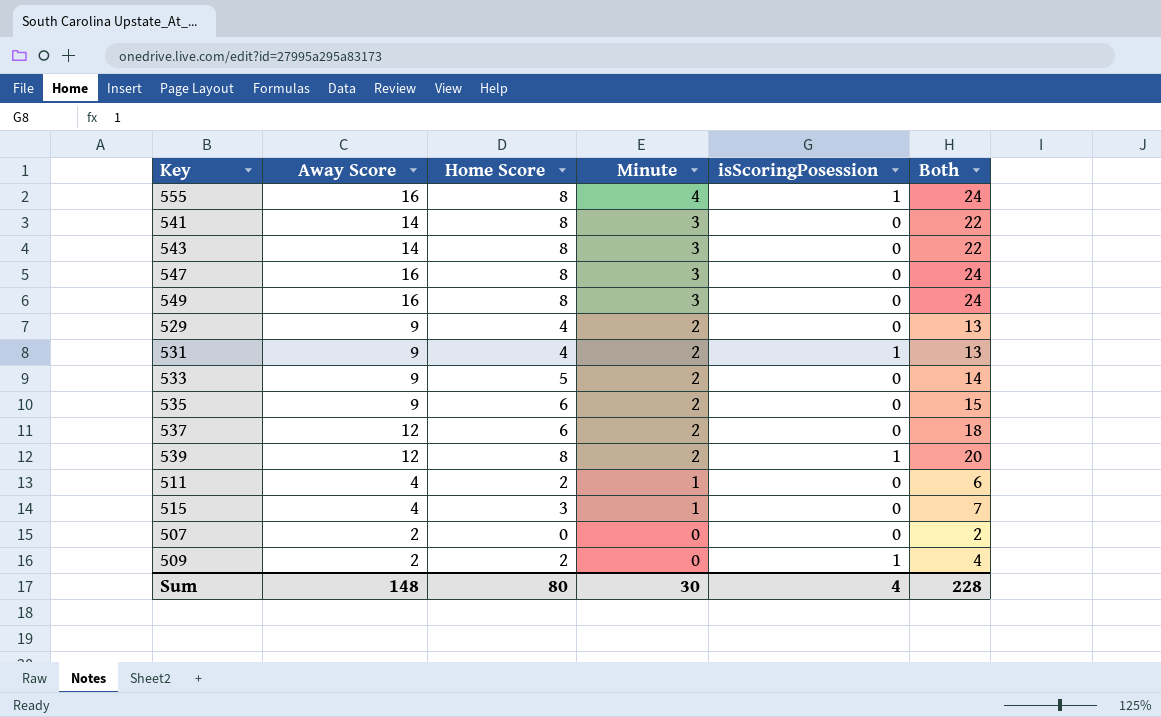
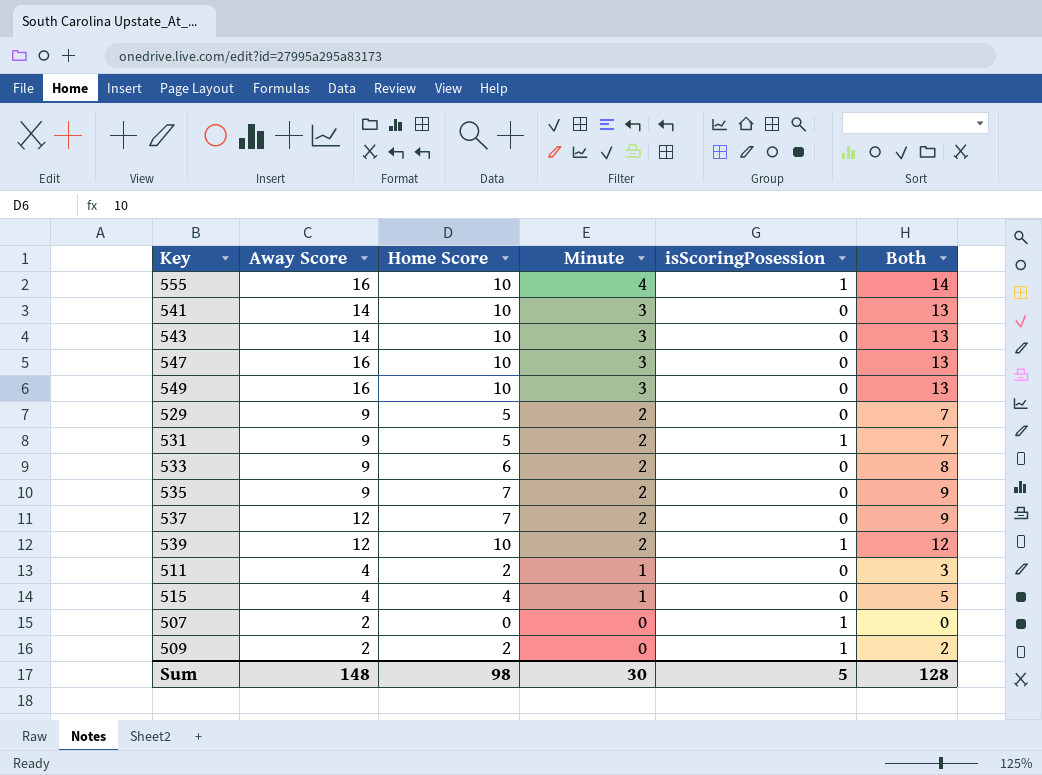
column Both | formula: [Away Score] + [Home Score] -> [Home Score] + [Minute]
555 | Home Score: 8 -> 10
541 | Home Score: 8 -> 10
543 | Home Score: 8 -> 10
547 | Home Score: 8 -> 10
549 | Home Score: 8 -> 10
529 | Home Score: 4 -> 5
531 | Home Score: 4 -> 5
533 | Home Score: 5 -> 6
535 | Home Score: 6 -> 7
537 | Home Score: 6 -> 7
539 | Home Score: 8 -> 10
515 | Home Score: 3 -> 4
507 | isScoringPosession: 0 -> 1
Sum | Home Score: 80 -> 98
Sum | isScoringPosession: 4 -> 5
Sum | Both: 228 -> 128

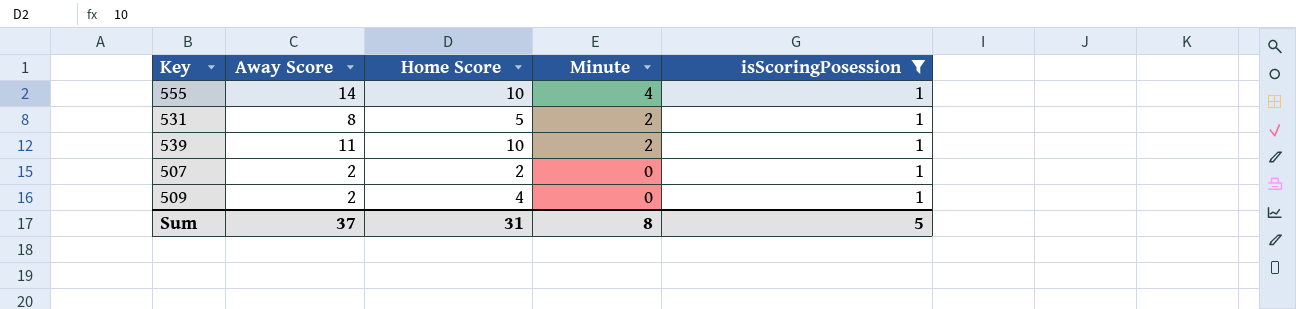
filter: none -> isScoringPosession = 1
column Both | formula: [Home Score] + [Minute] -> none
555 | Away Score: 16 -> 14
531 | Away Score: 9 -> 8
539 | Away Score: 12 -> 11
507 | Home Score: 0 -> 2
509 | Home Score: 2 -> 4
Sum | Away Score: 148 -> 37
Sum | Home Score: 98 -> 31
Sum | Minute: 30 -> 8

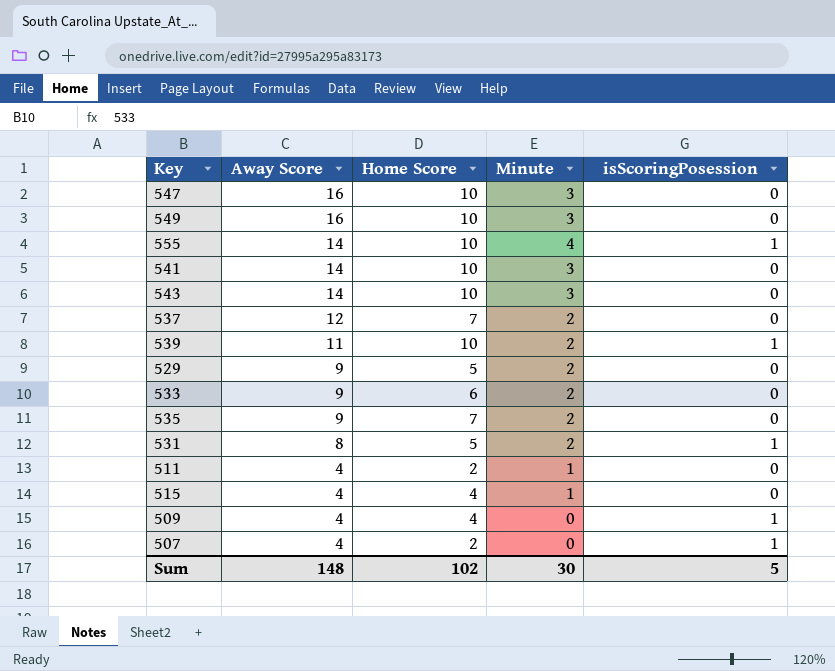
filter: isScoringPosession = 1 -> none
row order: Minute descending -> Away Score descending
509 | Away Score: 2 -> 4
507 | Away Score: 2 -> 4
Sum | Away Score: 37 -> 148
Sum | Home Score: 31 -> 102
Sum | Minute: 8 -> 30

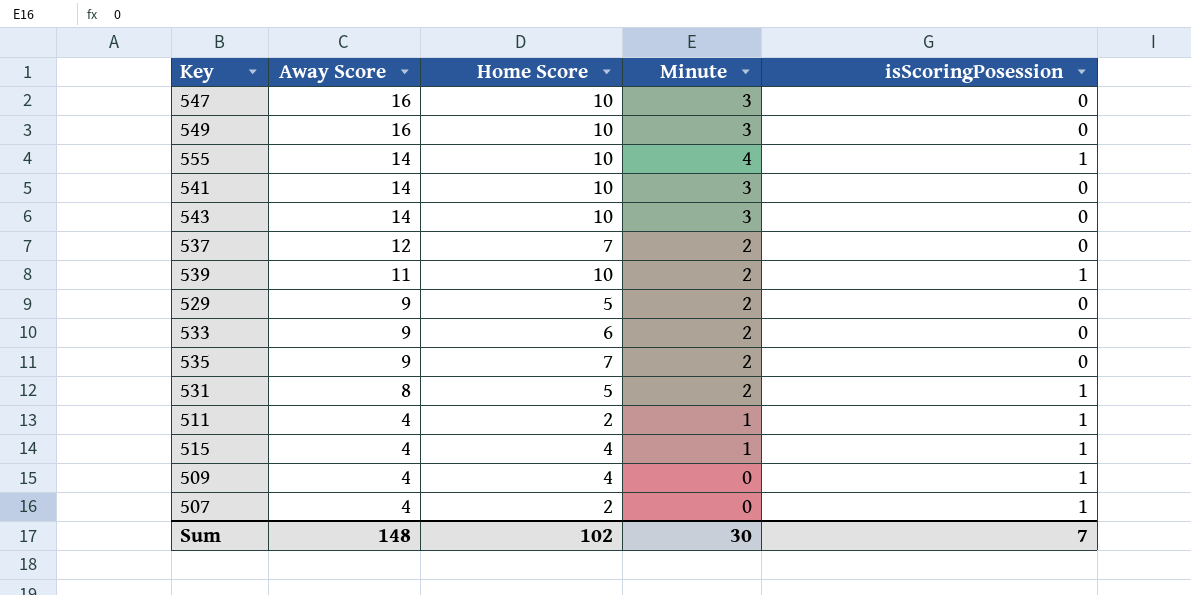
511 | isScoringPosession: 0 -> 1
515 | isScoringPosession: 0 -> 1
Sum | isScoringPosession: 5 -> 7

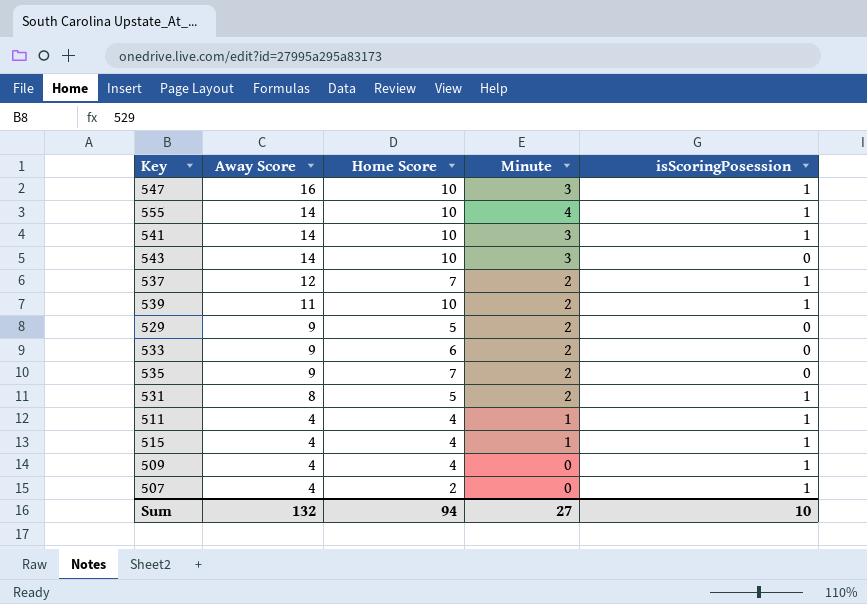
row 549: 16 | 10 | 3 | 0 -> none
547 | isScoringPosession: 0 -> 1
541 | isScoringPosession: 0 -> 1
537 | isScoringPosession: 0 -> 1
511 | Home Score: 2 -> 4
Sum | Away Score: 148 -> 132
Sum | Home Score: 102 -> 94
Sum | Minute: 30 -> 27
Sum | isScoringPosession: 7 -> 10

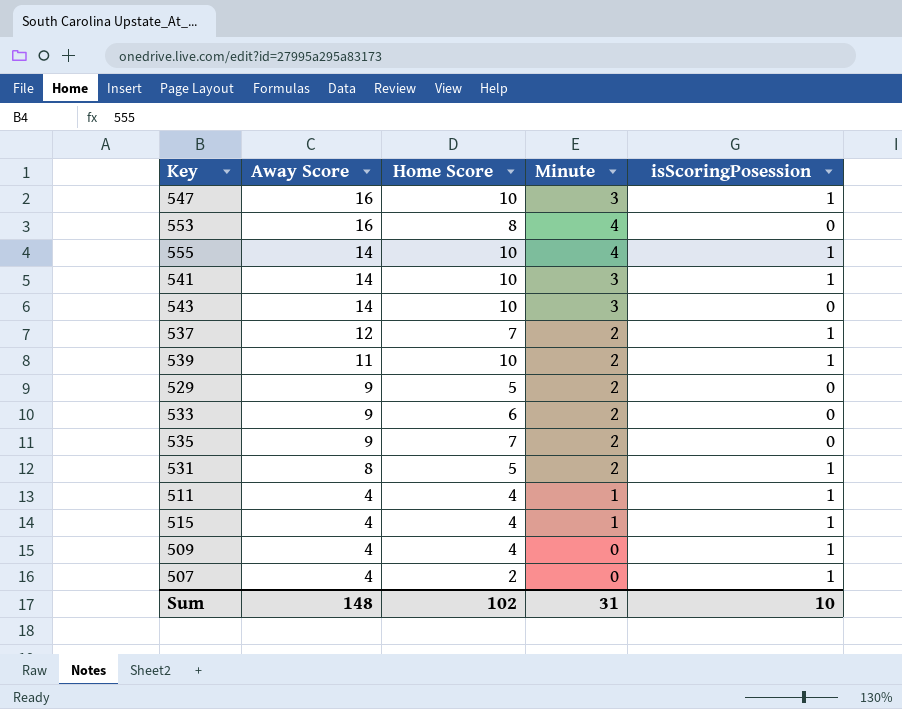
row 553: none -> 16 | 8 | 4 | 0
Sum | Away Score: 132 -> 148
Sum | Home Score: 94 -> 102
Sum | Minute: 27 -> 31

